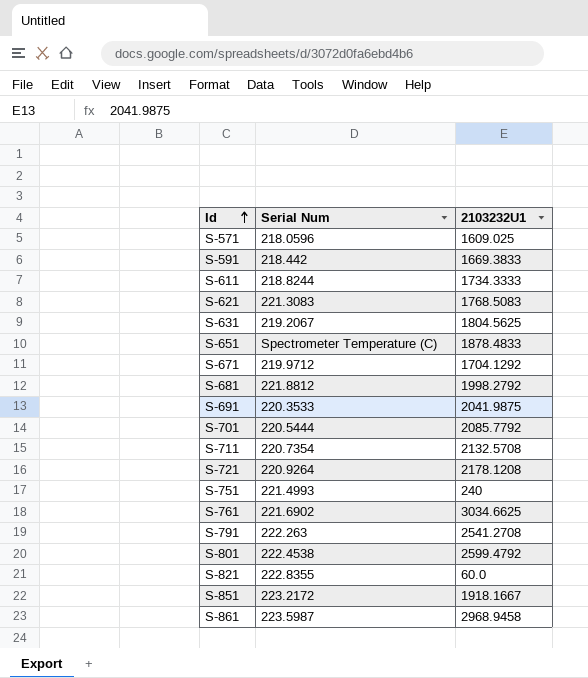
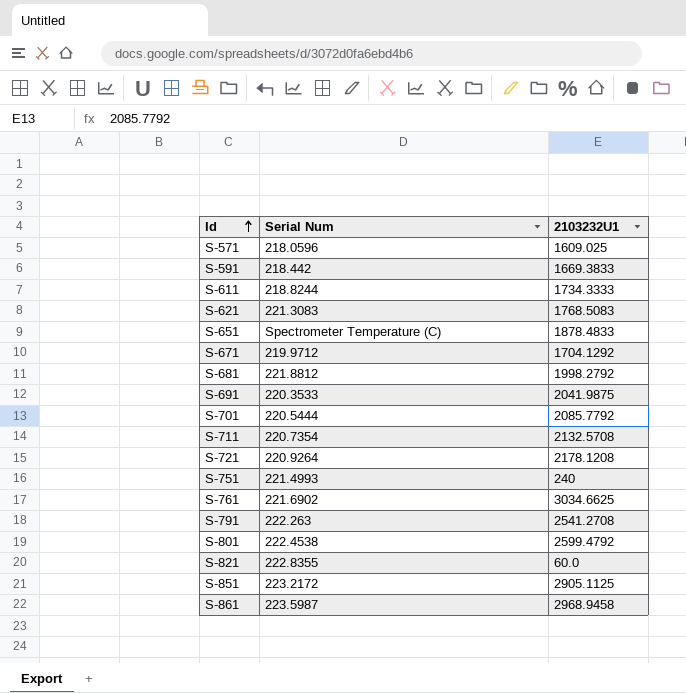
row S-631: 219.2067 | 1804.5625 -> none
S-851 | 2103232U1: 1918.1667 -> 2905.1125

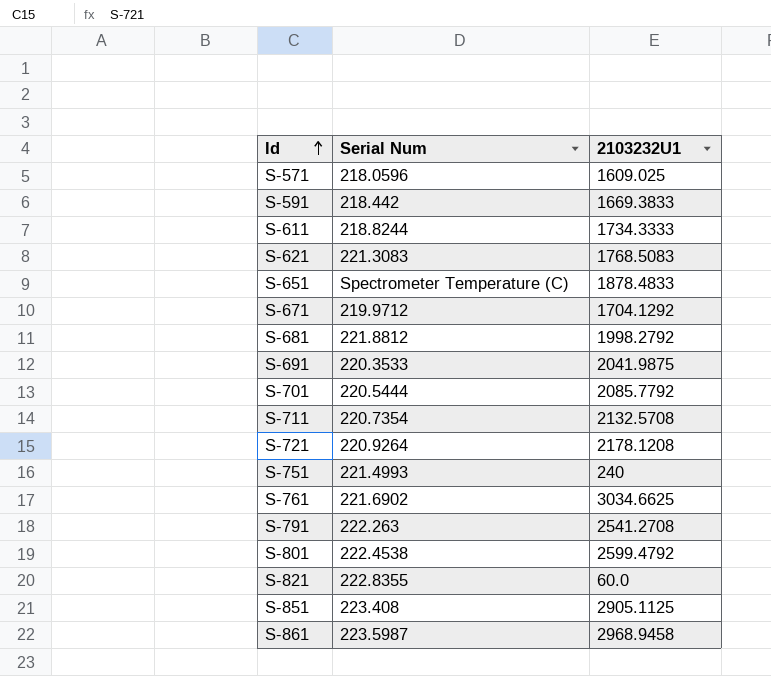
S-851 | Serial Num: 223.2172 -> 223.408

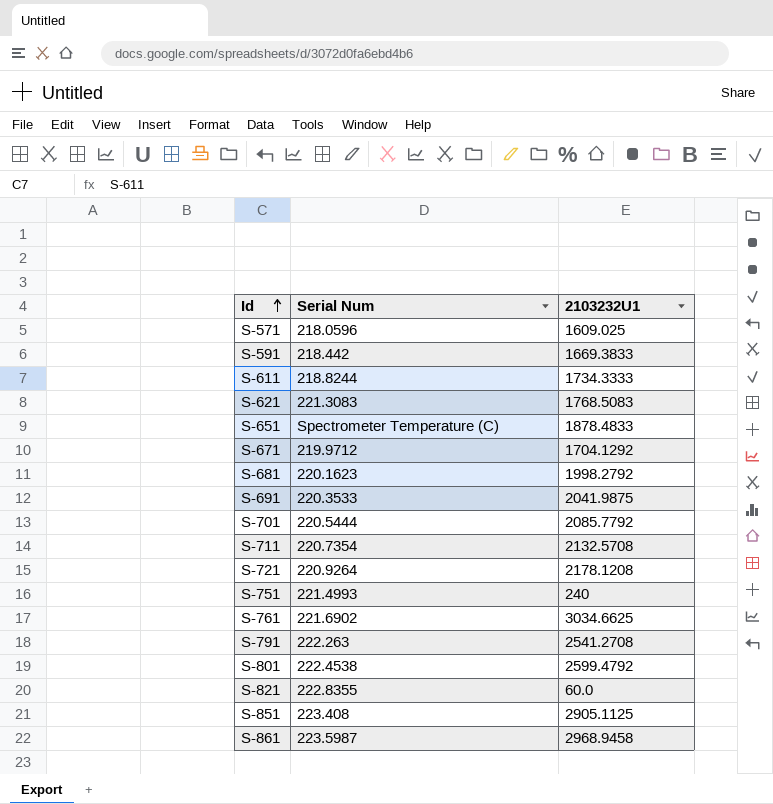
S-681 | Serial Num: 221.8812 -> 220.1623

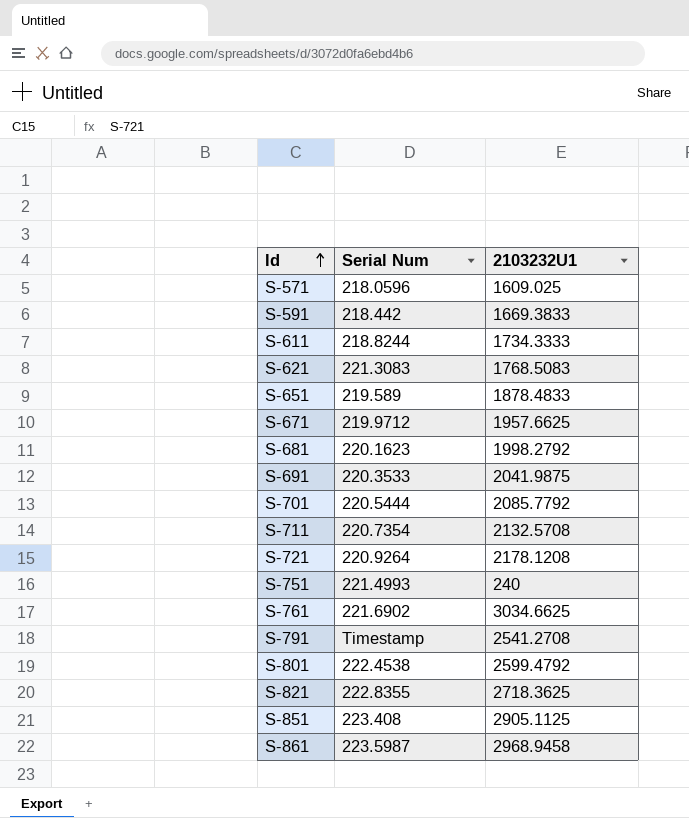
S-651 | Serial Num: Spectrometer Temperature (C) -> 219.589
S-671 | 2103232U1: 1704.1292 -> 1957.6625
S-791 | Serial Num: 222.263 -> Timestamp
S-821 | 2103232U1: 60.0 -> 2718.3625

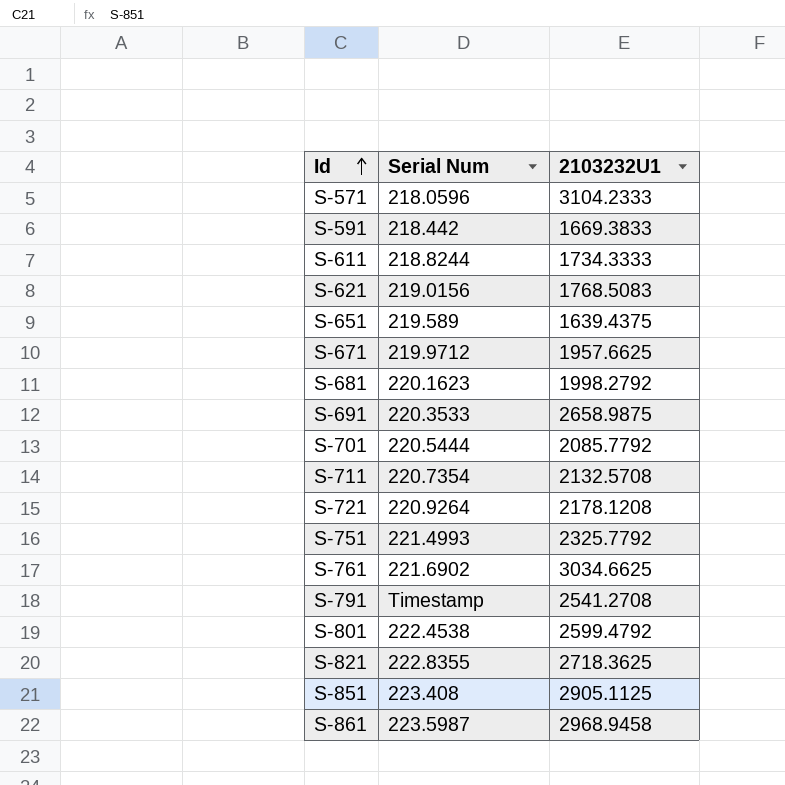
S-571 | 2103232U1: 1609.025 -> 3104.2333
S-621 | Serial Num: 221.3083 -> 219.0156
S-651 | 2103232U1: 1878.4833 -> 1639.4375
S-691 | 2103232U1: 2041.9875 -> 2658.9875
S-751 | 2103232U1: 240 -> 2325.7792

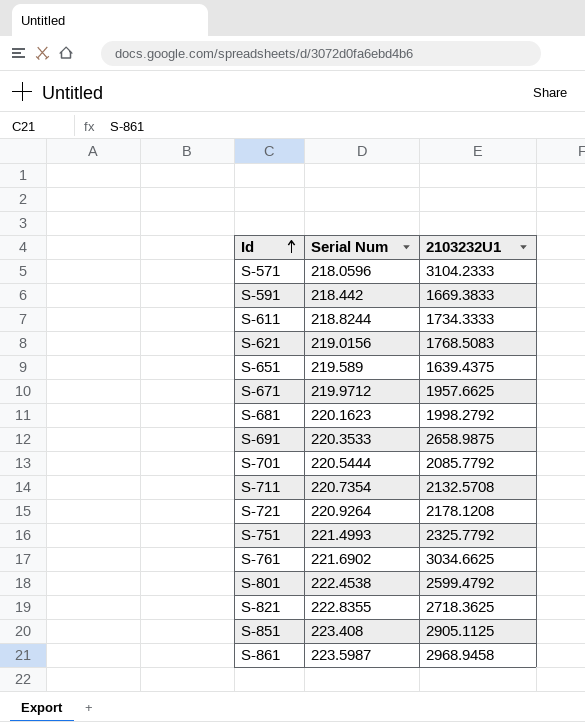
row S-791: Timestamp | 2541.2708 -> none

